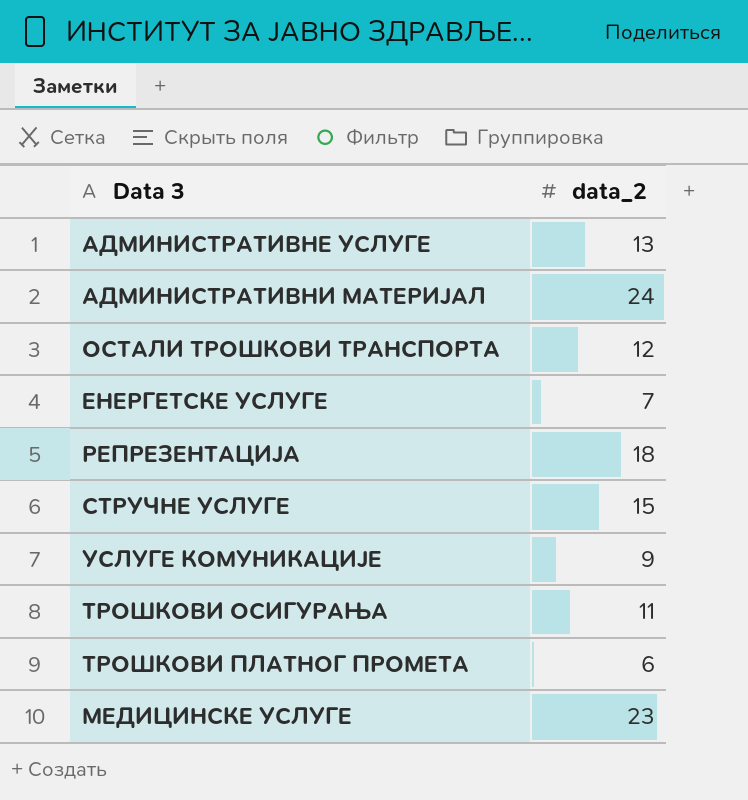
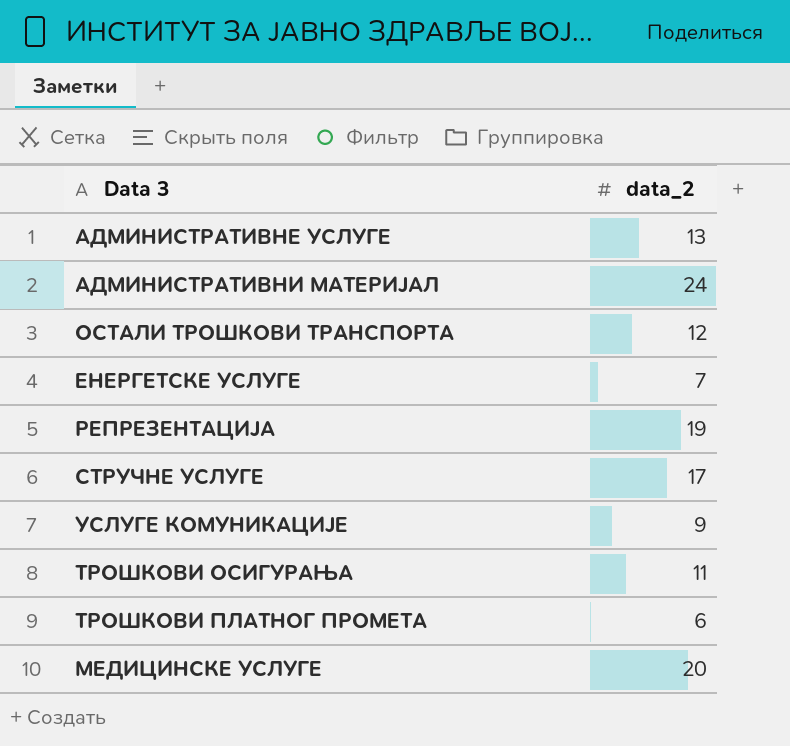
РЕПРЕЗЕНТАЦИЈА | data_2: 18 -> 19
СТРУЧНЕ УСЛУГЕ | data_2: 15 -> 17
МЕДИЦИНСКЕ УСЛУГЕ | data_2: 23 -> 20

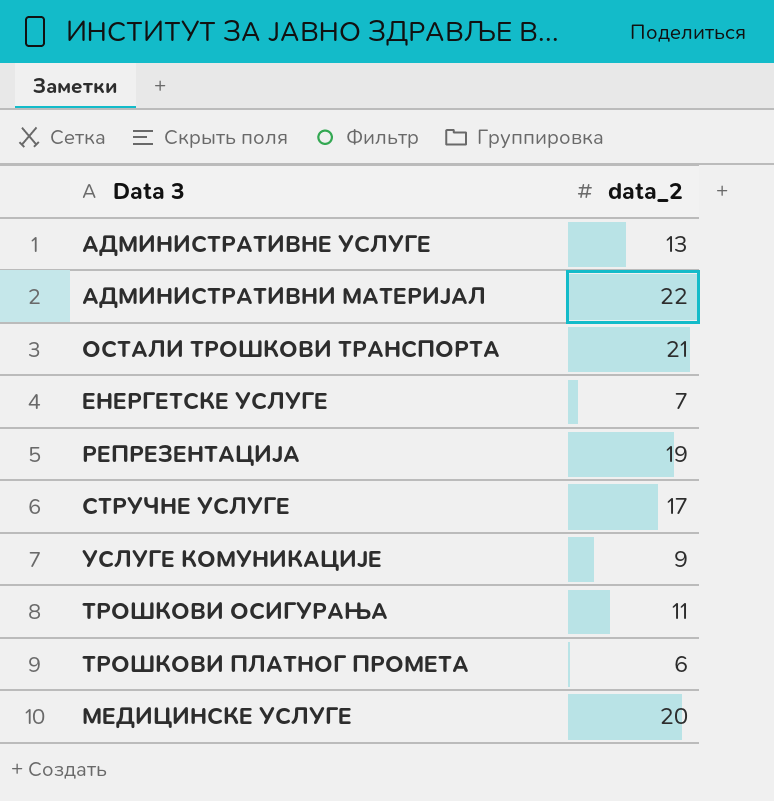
АДМИНИСТРАТИВНИ МАТЕРИЈАЛ | data_2: 24 -> 22
ОСТАЛИ ТРОШКОВИ ТРАНСПОРТА | data_2: 12 -> 21

